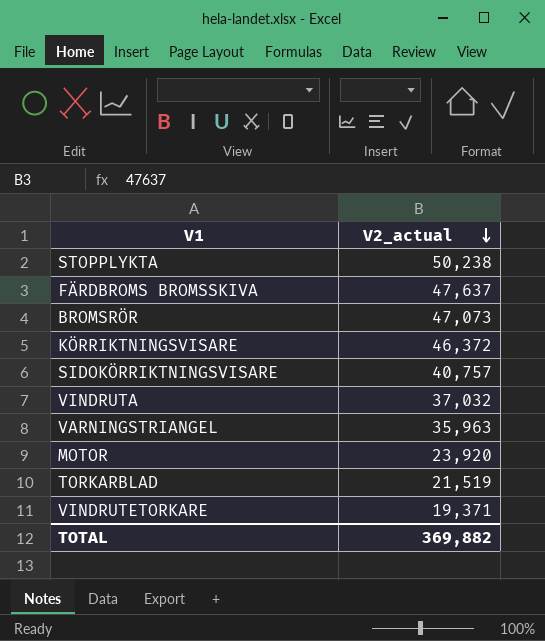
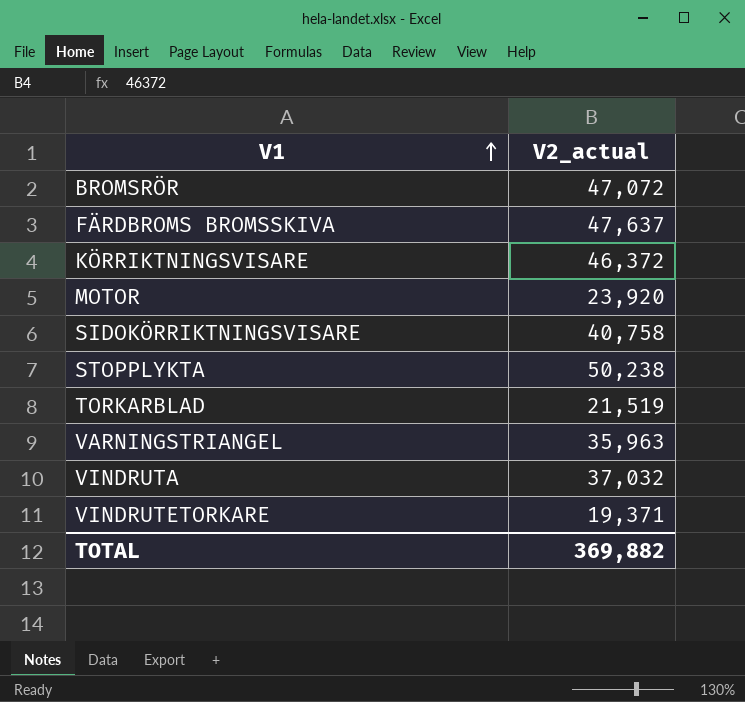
row order: V2_actual descending -> V1 ascending
BROMSRÖR | V2_actual: 47,073 -> 47,072
SIDOKÖRRIKTNINGSVISARE | V2_actual: 40,757 -> 40,758

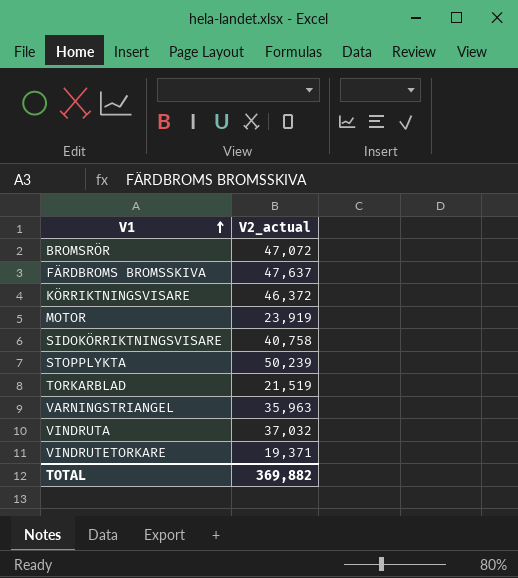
MOTOR | V2_actual: 23,920 -> 23,919
STOPPLYKTA | V2_actual: 50,238 -> 50,239

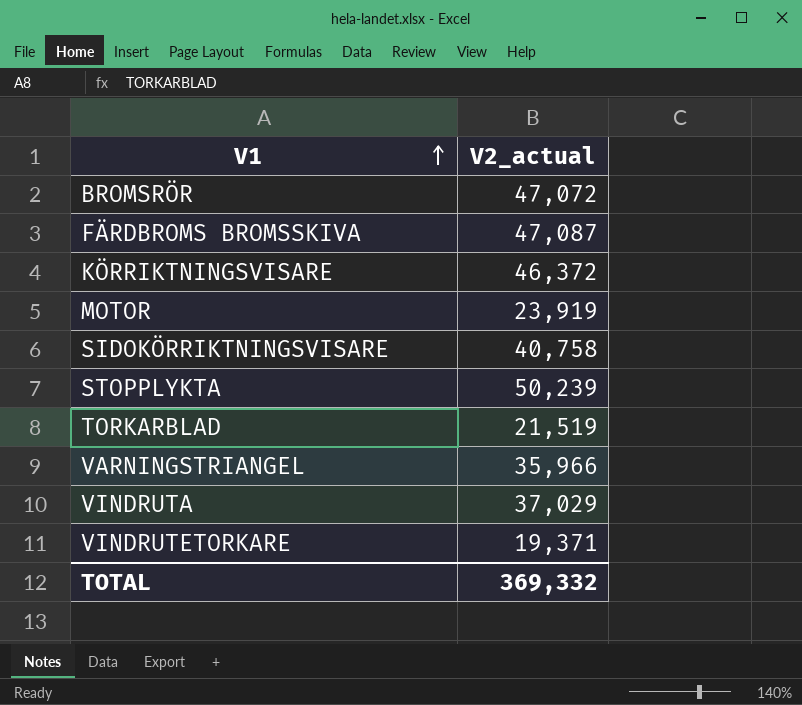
FÄRDBROMS BROMSSKIVA | V2_actual: 47,637 -> 47,087
VARNINGSTRIANGEL | V2_actual: 35,963 -> 35,966
VINDRUTA | V2_actual: 37,032 -> 37,029
TOTAL | V2_actual: 369,882 -> 369,332

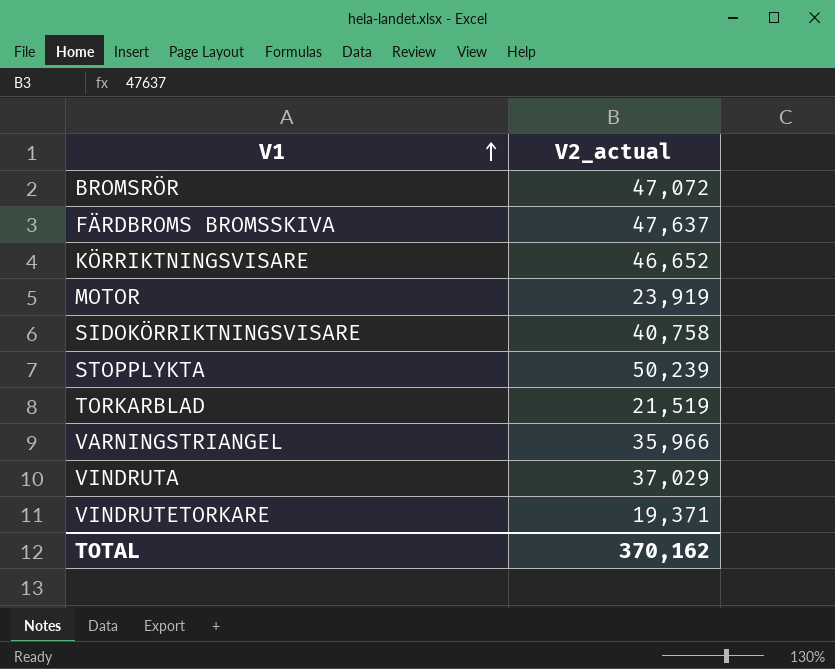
FÄRDBROMS BROMSSKIVA | V2_actual: 47,087 -> 47,637
KÖRRIKTNINGSVISARE | V2_actual: 46,372 -> 46,652
TOTAL | V2_actual: 369,332 -> 370,162

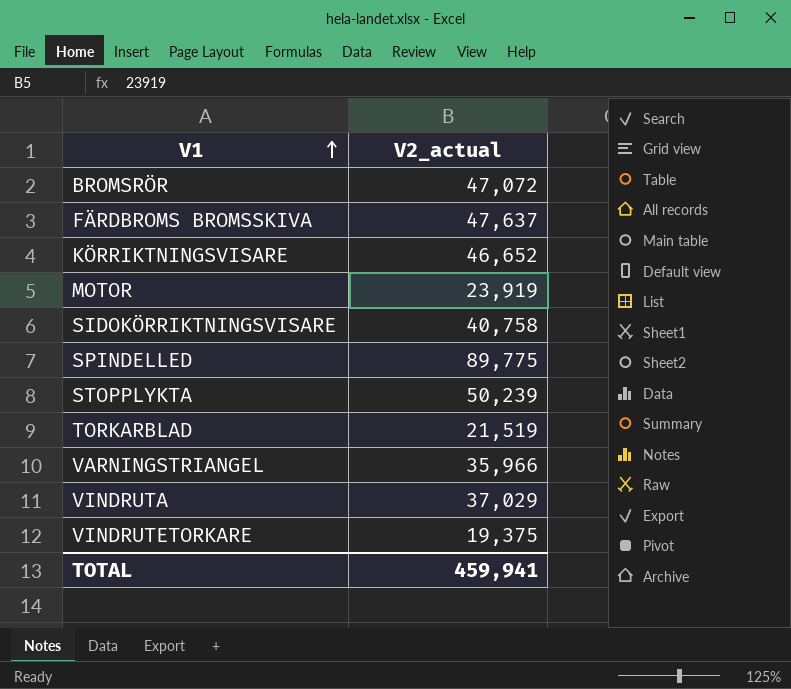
row SPINDELLED: none -> 89,775
VINDRUTETORKARE | V2_actual: 19,371 -> 19,375
TOTAL | V2_actual: 370,162 -> 459,941

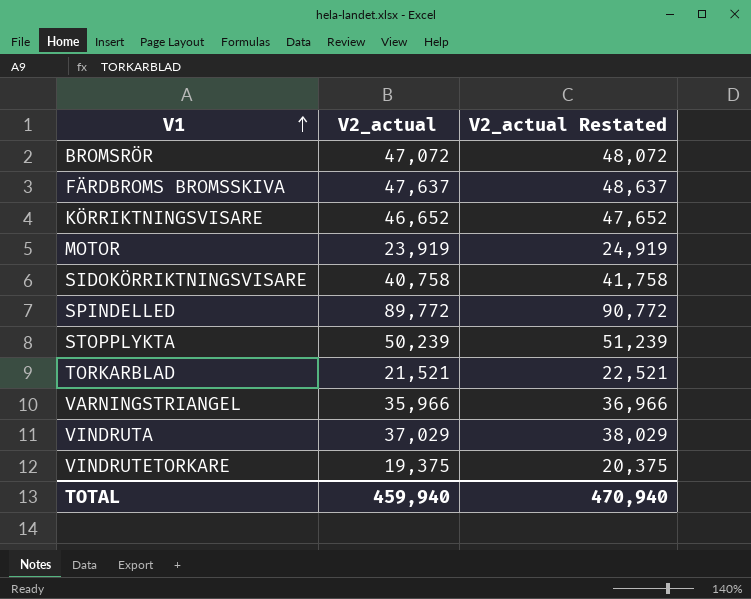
column V2_actual Restated | formula: none -> [V2_actual] + 1000
SPINDELLED | V2_actual: 89,775 -> 89,772
TORKARBLAD | V2_actual: 21,519 -> 21,521
TOTAL | V2_actual: 459,941 -> 459,940

